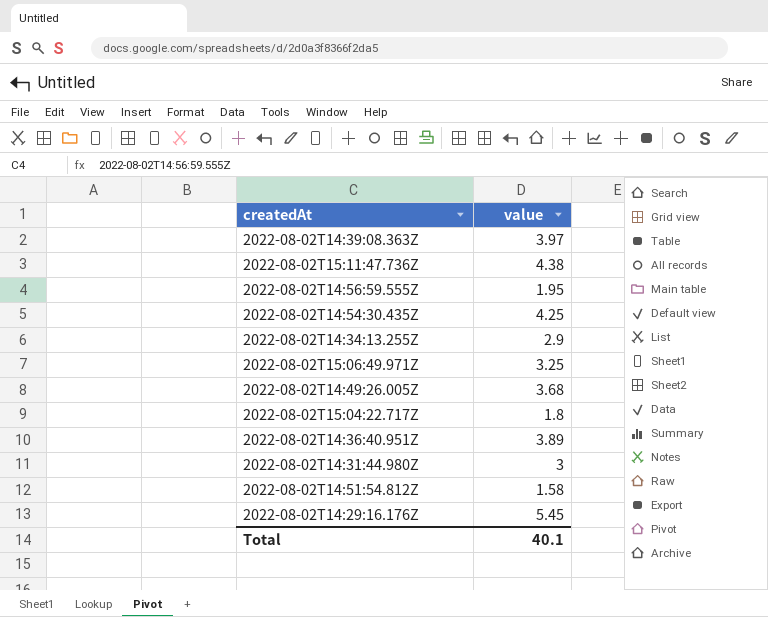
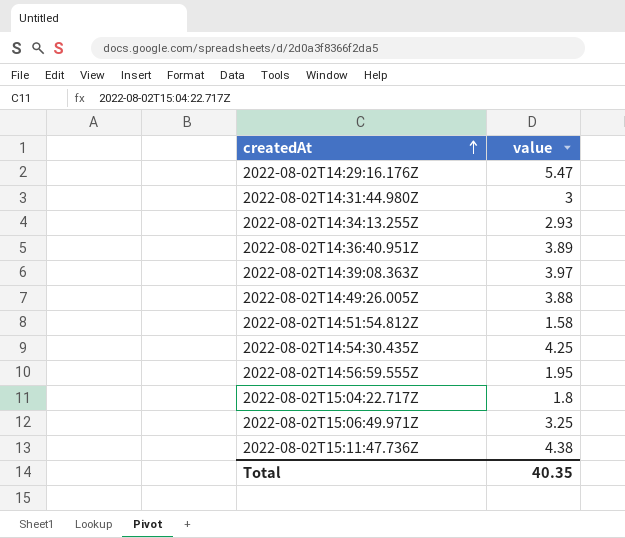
row order: none -> createdAt ascending
2022-08-02T14:29:16.176Z | value: 5.45 -> 5.47
2022-08-02T14:34:13.255Z | value: 2.9 -> 2.93
2022-08-02T14:49:26.005Z | value: 3.68 -> 3.88
Total | value: 40.1 -> 40.35

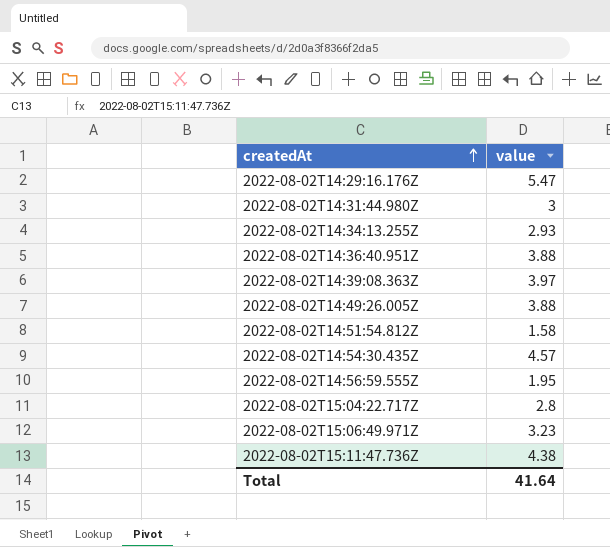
2022-08-02T14:36:40.951Z | value: 3.89 -> 3.88
2022-08-02T14:54:30.435Z | value: 4.25 -> 4.57
2022-08-02T15:04:22.717Z | value: 1.8 -> 2.8
2022-08-02T15:06:49.971Z | value: 3.25 -> 3.23
Total | value: 40.35 -> 41.64

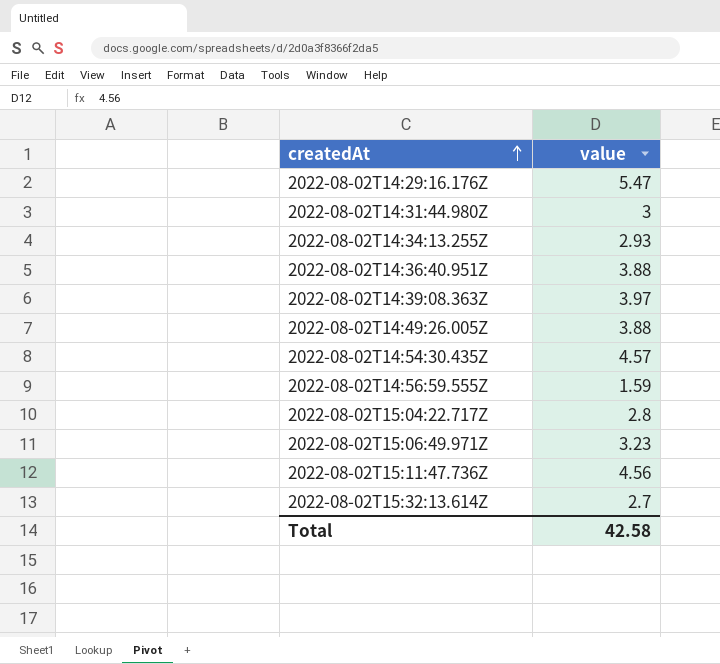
row 2022-08-02T14:51:54.812Z: 1.58 -> none
2022-08-02T14:56:59.555Z | value: 1.95 -> 1.59
2022-08-02T15:11:47.736Z | value: 4.38 -> 4.56
row 2022-08-02T15:32:13.614Z: none -> 2.7
Total | value: 41.64 -> 42.58

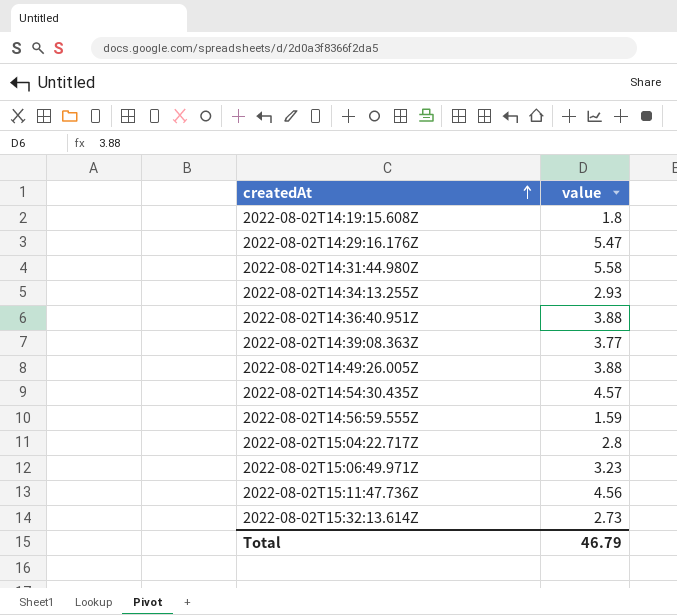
row 2022-08-02T14:19:15.608Z: none -> 1.8
2022-08-02T14:31:44.980Z | value: 3 -> 5.58
2022-08-02T14:39:08.363Z | value: 3.97 -> 3.77
2022-08-02T15:32:13.614Z | value: 2.7 -> 2.73
Total | value: 42.58 -> 46.79

